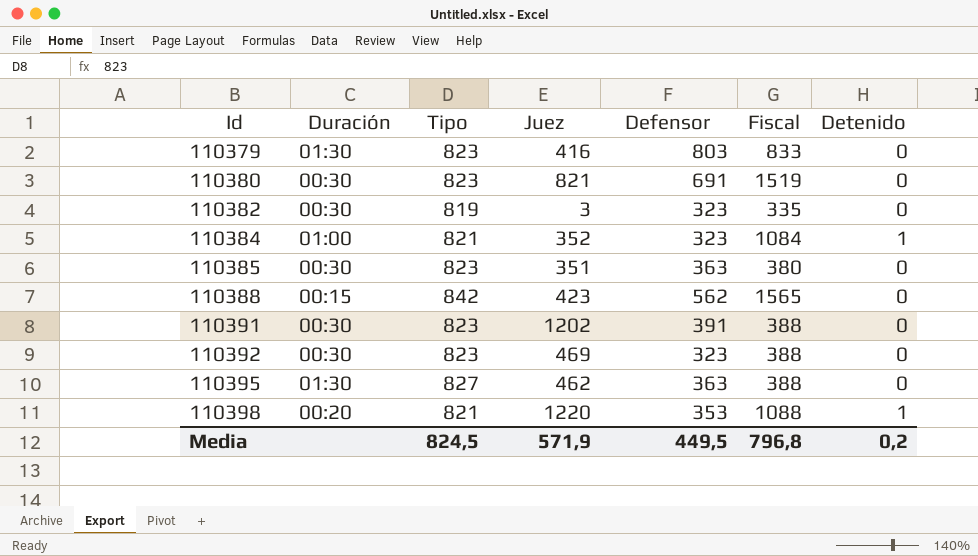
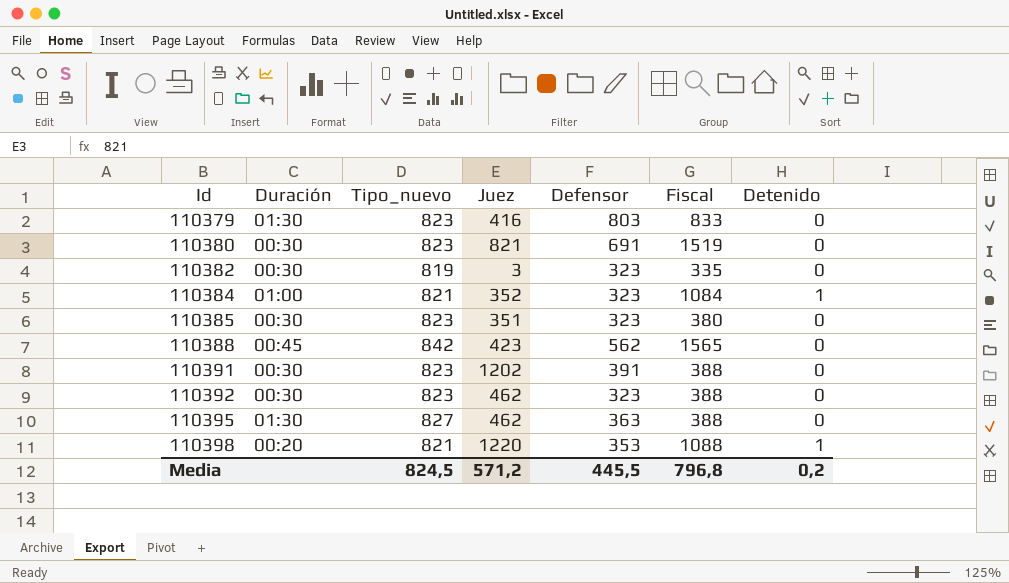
column name: Tipo -> Tipo_nuevo
110385 | Defensor: 363 -> 323
110388 | Duración: 00:15 -> 00:45
110392 | Juez: 469 -> 462
Media | Juez: 571,9 -> 571,2
Media | Defensor: 449,5 -> 445,5

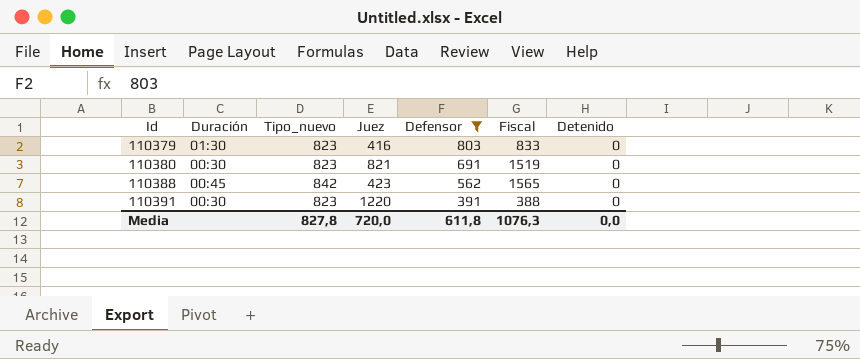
filter: none -> Defensor >= 391
110391 | Juez: 1202 -> 1220
Media | Tipo_nuevo: 824,5 -> 827,8
Media | Juez: 571,2 -> 720,0
Media | Defensor: 445,5 -> 611,8
Media | Fiscal: 796,8 -> 1076,3
Media | Detenido: 0,2 -> 0,0

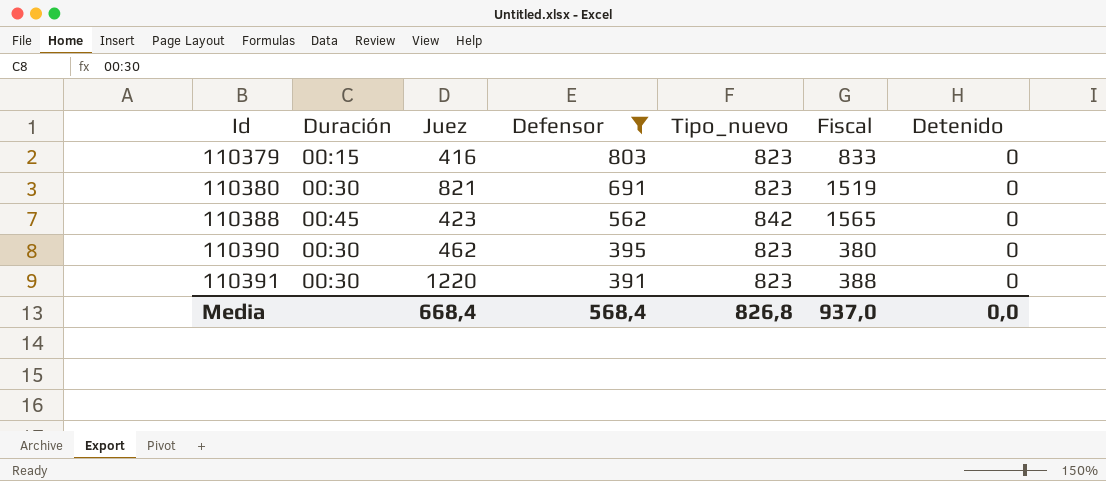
column Tipo_nuevo | position: 3 -> 5
110379 | Duración: 01:30 -> 00:15
row 110390: none -> 00:30 | 462 | 395 | 823 | 380 | 0
Media | Juez: 720,0 -> 668,4
Media | Defensor: 611,8 -> 568,4
Media | Tipo_nuevo: 827,8 -> 826,8
Media | Fiscal: 1076,3 -> 937,0

